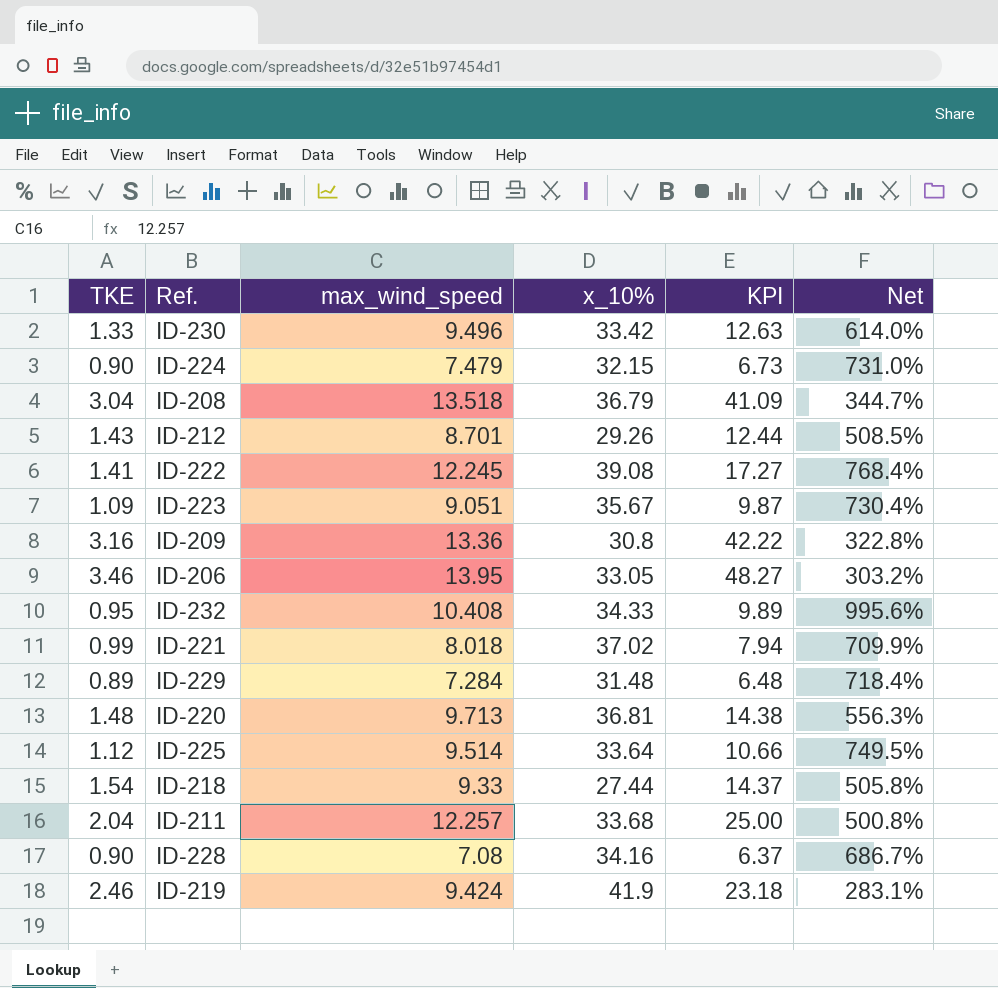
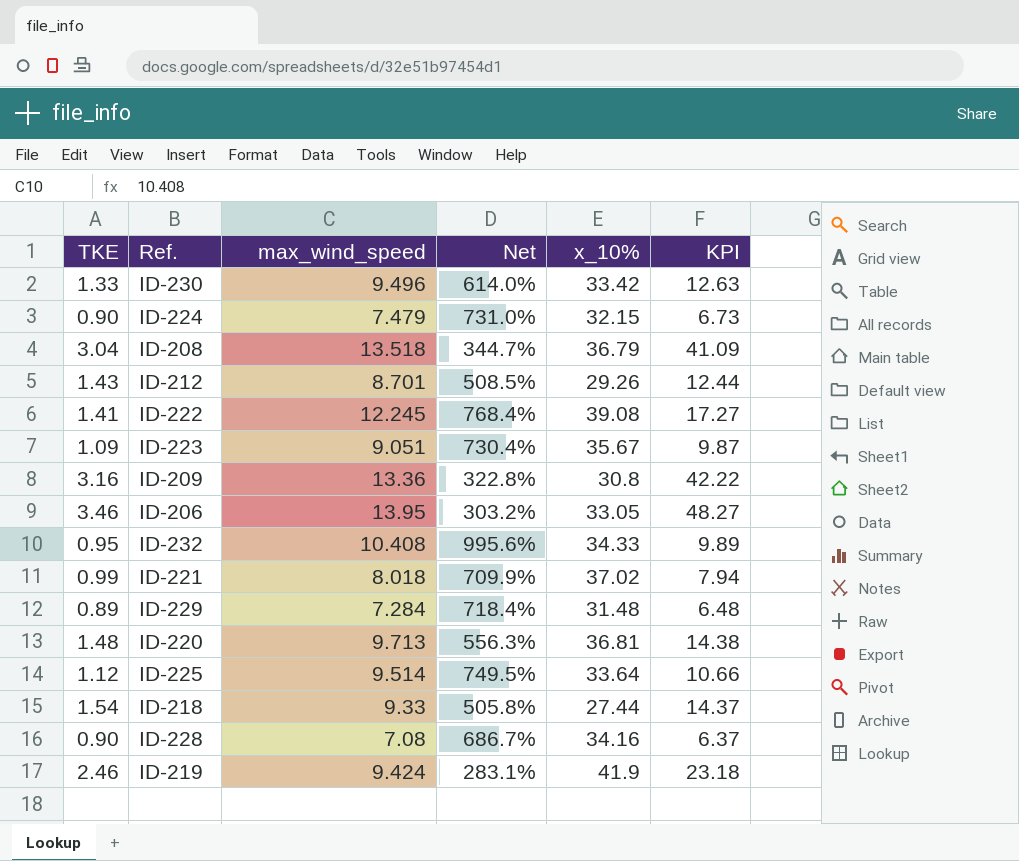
column Net | position: 6 -> 4
row ID-211: 2.04 | 12.257 | 33.68 | 25.00 | 500.8% -> none

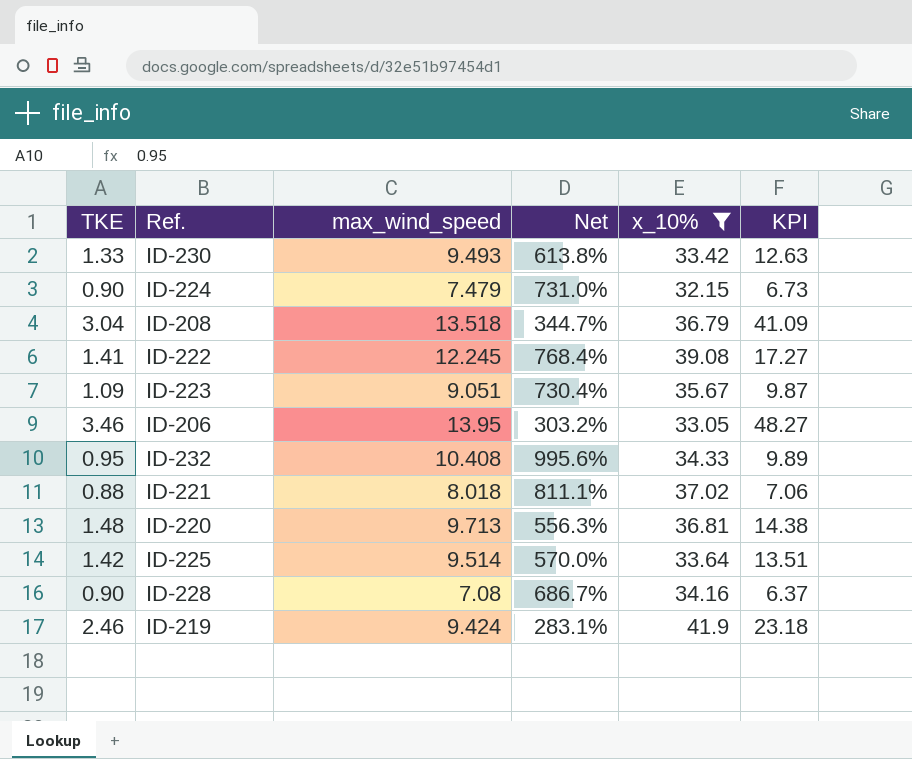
filter: none -> x_10% >= 32.15
ID-230 | max_wind_speed: 9.496 -> 9.493
ID-230 | Net: 614.0% -> 613.8%
ID-221 | TKE: 0.99 -> 0.88
ID-221 | Net: 709.9% -> 811.1%
ID-221 | KPI: 7.94 -> 7.06
ID-225 | TKE: 1.12 -> 1.42
ID-225 | Net: 749.5% -> 570.0%
ID-225 | KPI: 10.66 -> 13.51

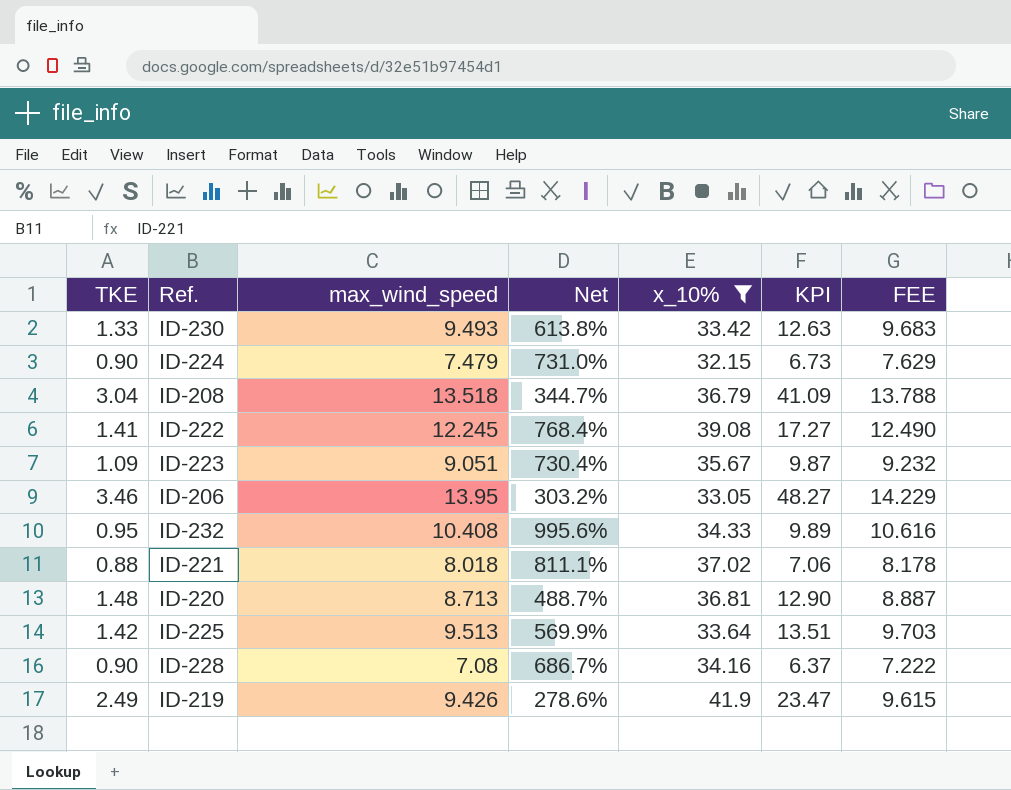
column FEE | formula: none -> [max_wind_speed] * 1.02
ID-220 | max_wind_speed: 9.713 -> 8.713
ID-220 | Net: 556.3% -> 488.7%
ID-220 | KPI: 14.38 -> 12.90
ID-225 | max_wind_speed: 9.514 -> 9.513
ID-225 | Net: 570.0% -> 569.9%
ID-219 | TKE: 2.46 -> 2.49
ID-219 | max_wind_speed: 9.424 -> 9.426
ID-219 | Net: 283.1% -> 278.6%
ID-219 | KPI: 23.18 -> 23.47

